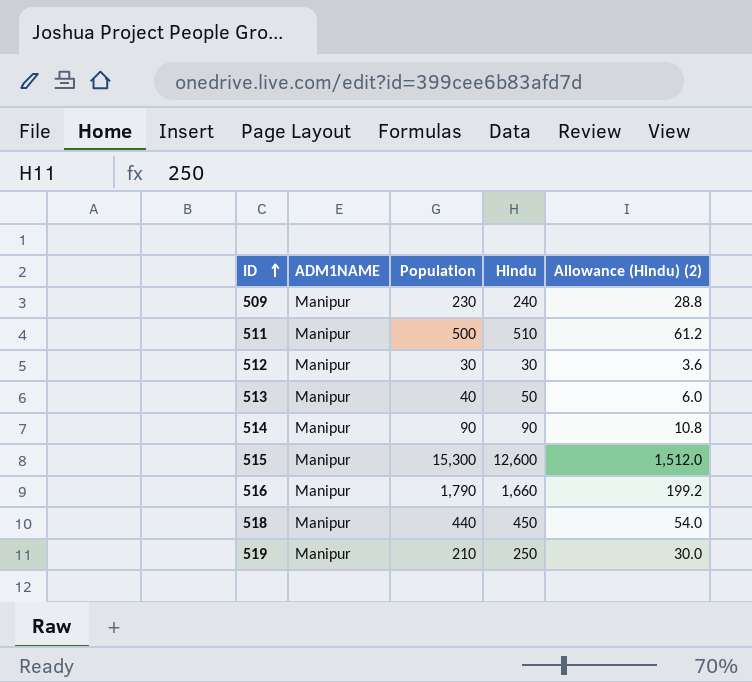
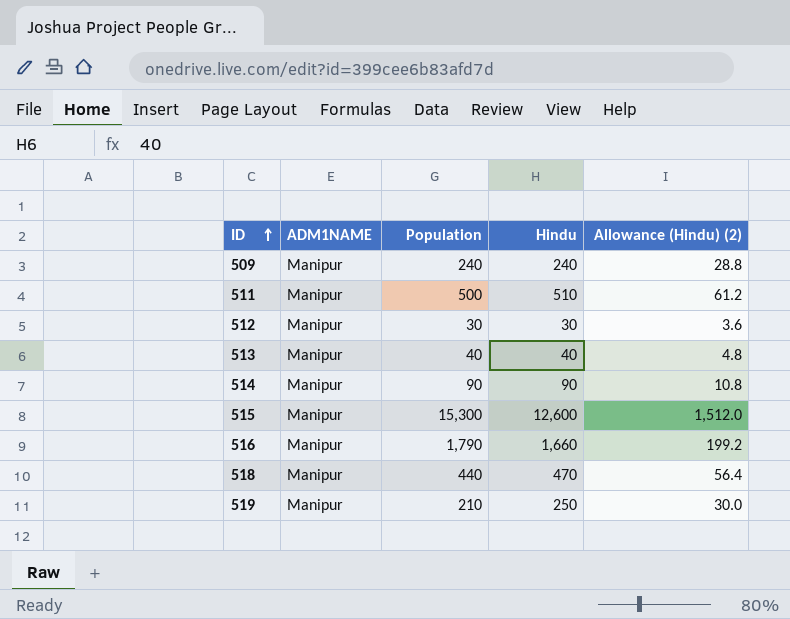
509 | Population: 230 -> 240
513 | Hindu: 50 -> 40
513 | Allowance (Hindu) (2): 6.0 -> 4.8
518 | Hindu: 450 -> 470
518 | Allowance (Hindu) (2): 54.0 -> 56.4

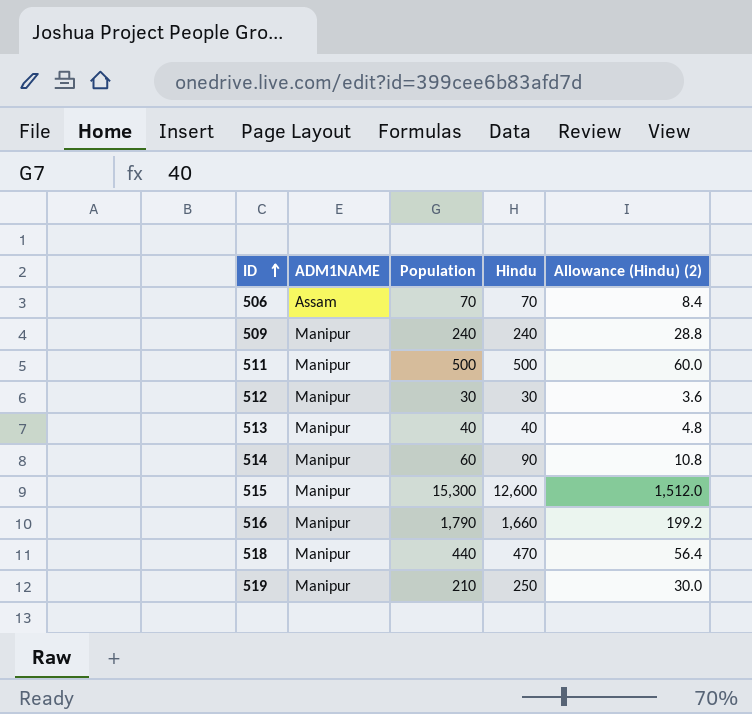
row 506: none -> Assam | 70 | 70 | 8.4
511 | Hindu: 510 -> 500
511 | Allowance (Hindu) (2): 61.2 -> 60.0
514 | Population: 90 -> 60

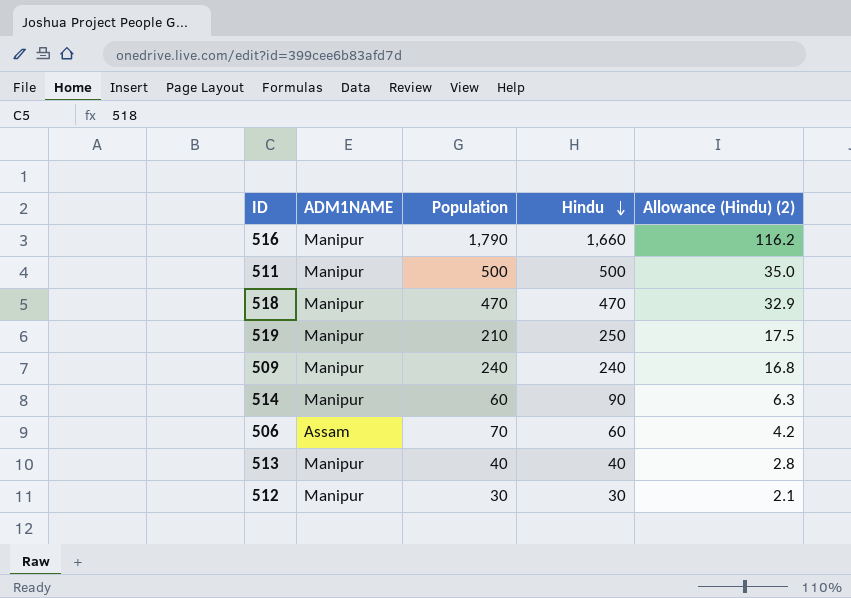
row order: ID ascending -> Hindu descending
column Allowance (Hindu) (2) | formula: [Hindu] * 0.12 -> [Hindu] * 0.07
row 515: Manipur | 15,300 | 12,600 | 1,512.0 -> none
518 | Population: 440 -> 470
506 | Hindu: 70 -> 60

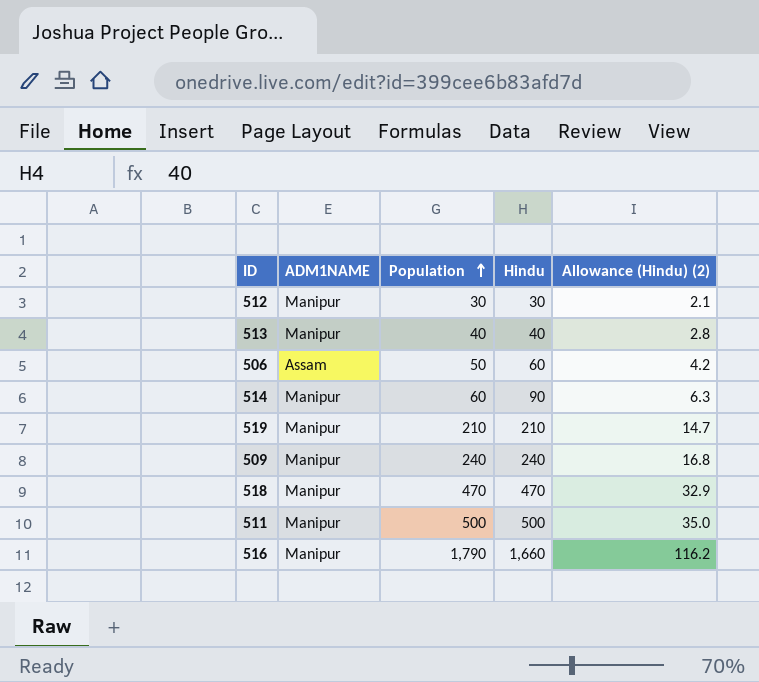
row order: Hindu descending -> Population ascending
506 | Population: 70 -> 50
519 | Hindu: 250 -> 210
519 | Allowance (Hindu) (2): 17.5 -> 14.7

